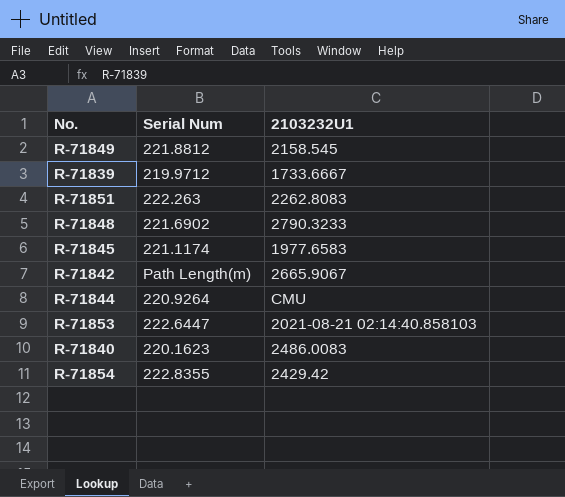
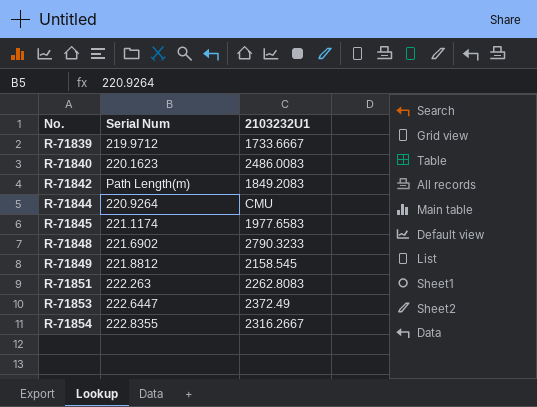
row order: none -> No. ascending
R-71842 | 2103232U1: 2665.9067 -> 1849.2083
R-71853 | 2103232U1: 2021-08-21 02:14:40.858103 -> 2372.49
R-71854 | 2103232U1: 2429.42 -> 2316.2667

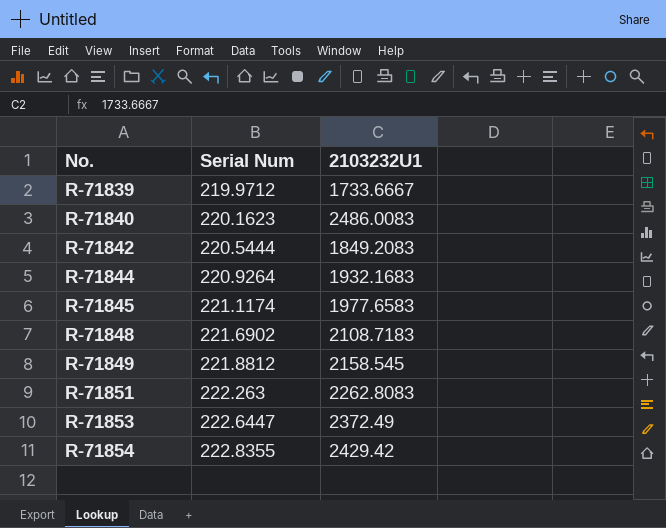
R-71842 | Serial Num: Path Length(m) -> 220.5444
R-71844 | 2103232U1: CMU -> 1932.1683
R-71848 | 2103232U1: 2790.3233 -> 2108.7183
R-71854 | 2103232U1: 2316.2667 -> 2429.42

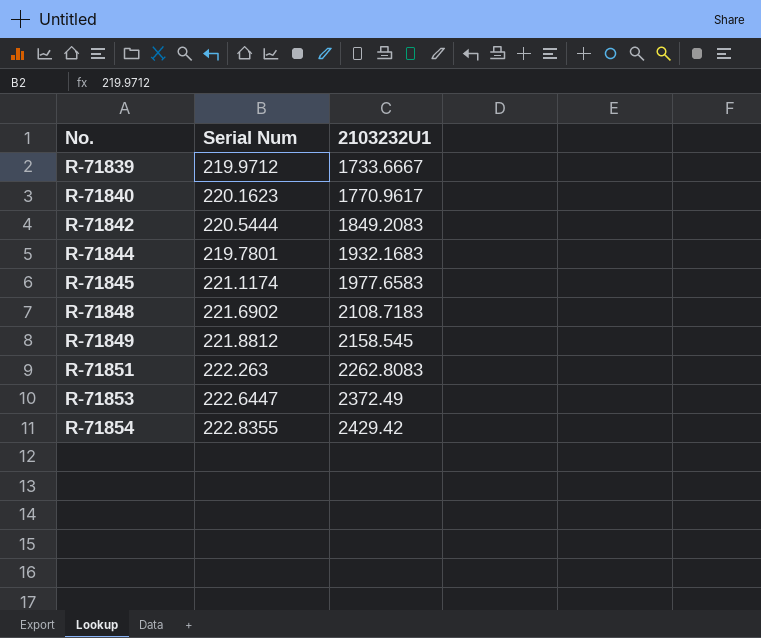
R-71840 | 2103232U1: 2486.0083 -> 1770.9617
R-71844 | Serial Num: 220.9264 -> 219.7801

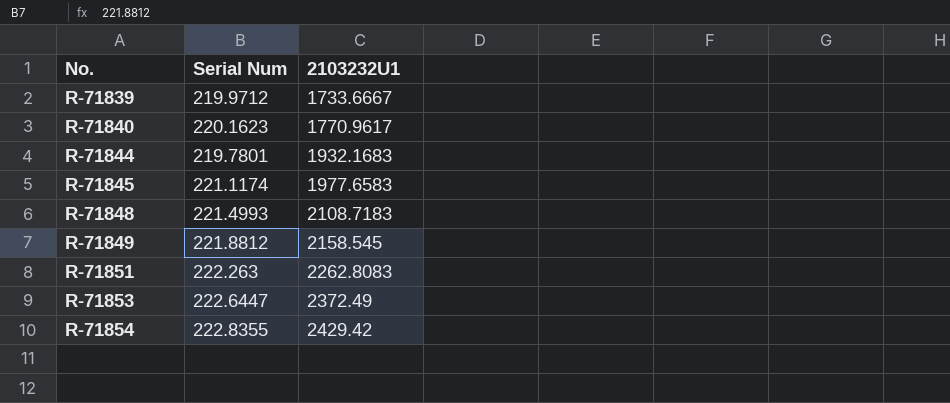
row R-71842: 220.5444 | 1849.2083 -> none
R-71848 | Serial Num: 221.6902 -> 221.4993

